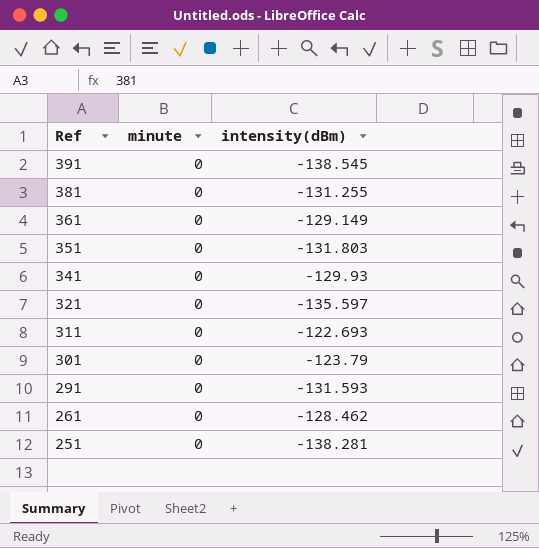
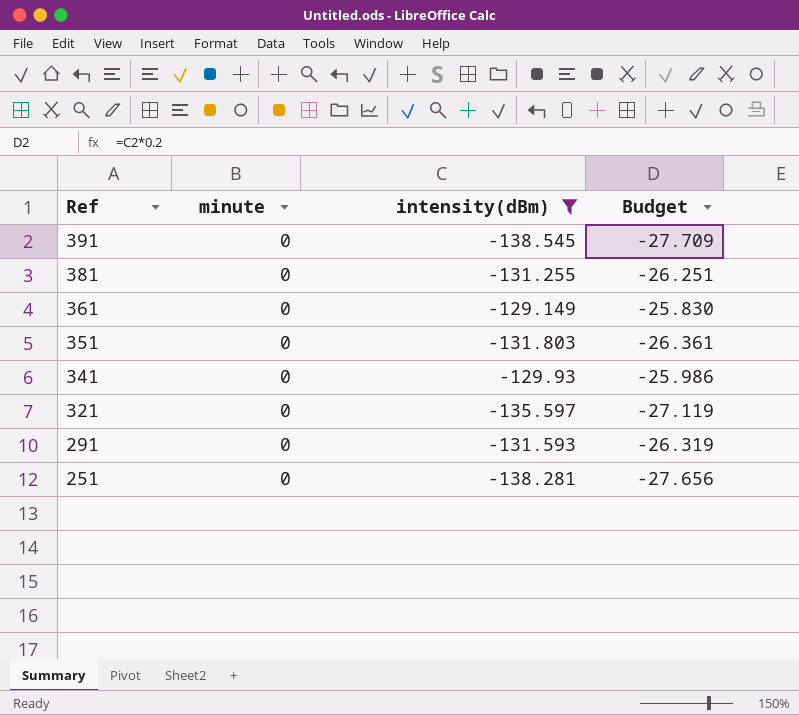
filter: none -> intensity(dBm) <= -129.149
column Budget | formula: none -> [intensity(dBm)] * 0.2

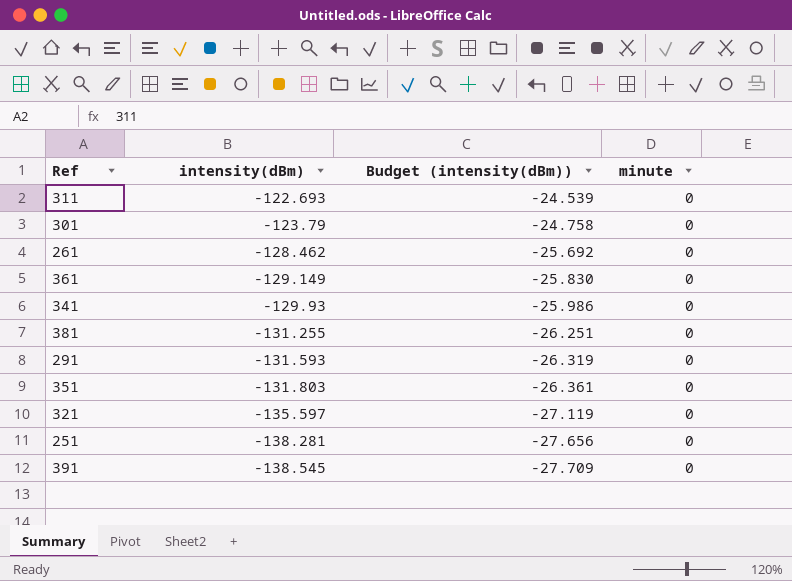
filter: intensity(dBm) <= -129.149 -> none
row order: Ref descending -> intensity(dBm) descending
column name: Budget -> Budget (intensity(dBm))
column minute | position: 2 -> 4

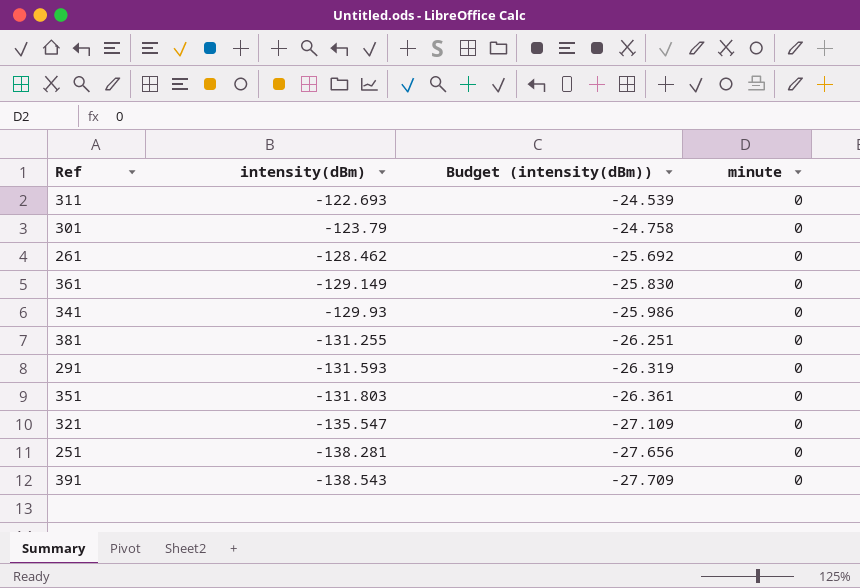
321 | intensity(dBm): -135.597 -> -135.547
321 | Budget (intensity(dBm)): -27.119 -> -27.109
391 | intensity(dBm): -138.545 -> -138.543

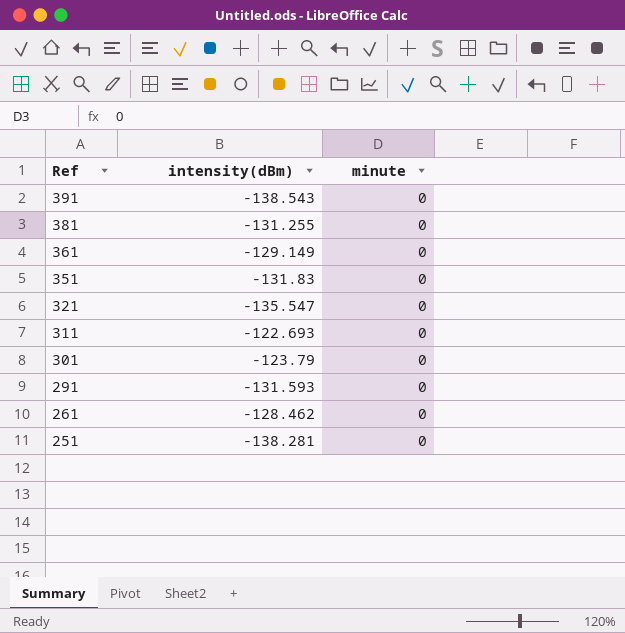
row order: intensity(dBm) descending -> Ref descending
column Budget (intensity(dBm)) | formula: [intensity(dBm)] * 0.2 -> none
row 341: -129.93 | -25.986 | 0 -> none
351 | intensity(dBm): -131.803 -> -131.83

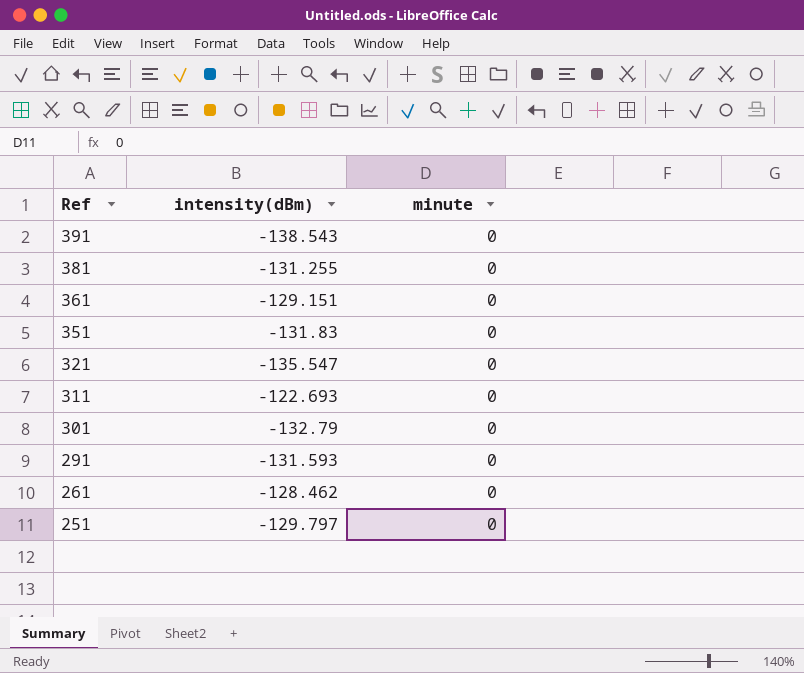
361 | intensity(dBm): -129.149 -> -129.151
301 | intensity(dBm): -123.79 -> -132.79
251 | intensity(dBm): -138.281 -> -129.797

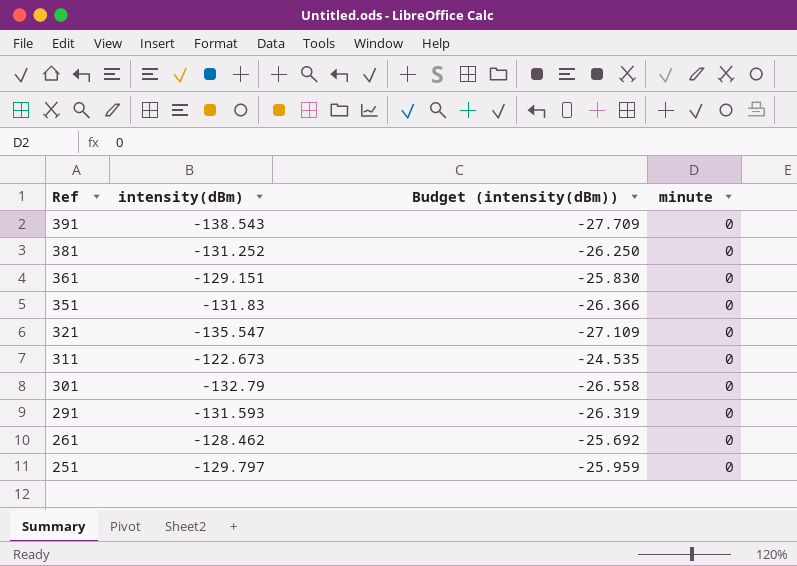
column Budget (intensity(dBm)) | formula: none -> [intensity(dBm)] * 0.2
381 | intensity(dBm): -131.255 -> -131.252
311 | intensity(dBm): -122.693 -> -122.673

